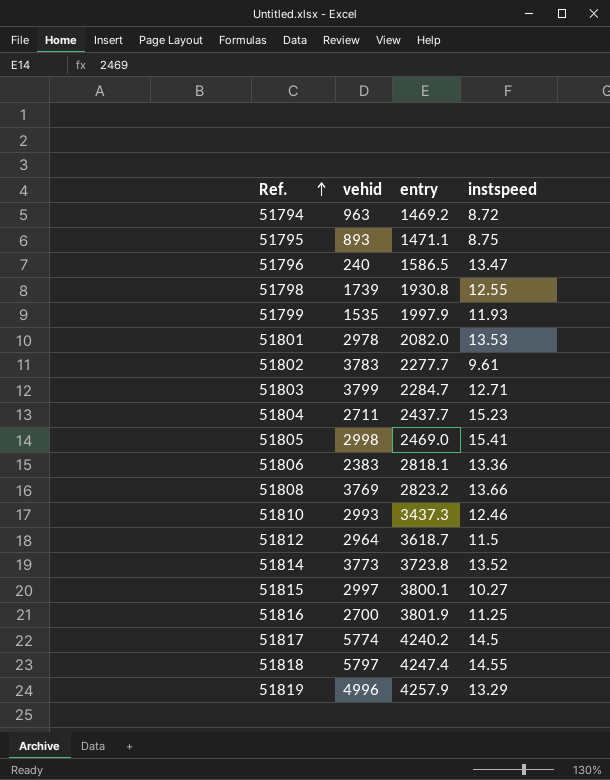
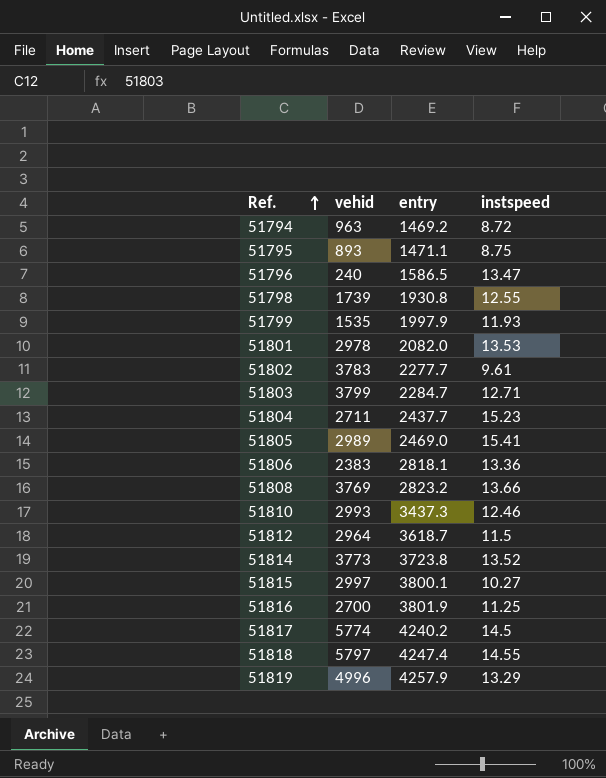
51805 | vehid: 2998 -> 2989

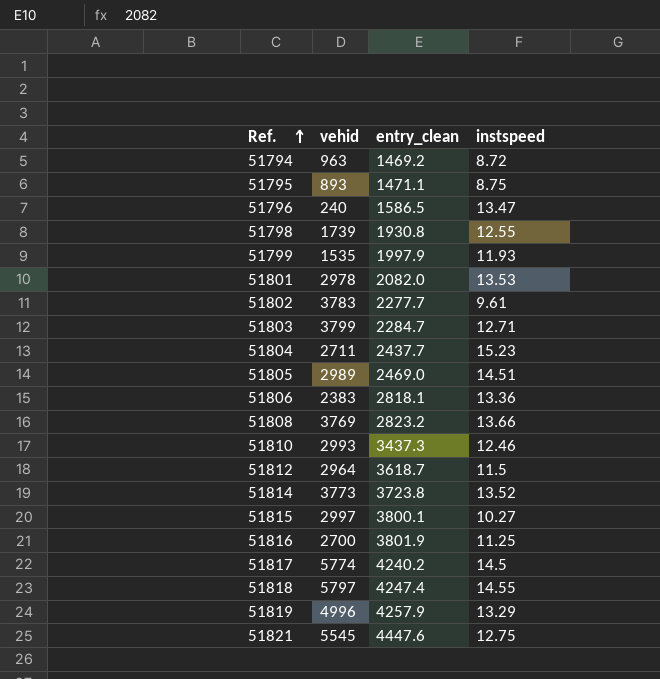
column name: entry -> entry_clean
51805 | instspeed: 15.41 -> 14.51
row 51821: none -> 5545 | 4447.6 | 12.75

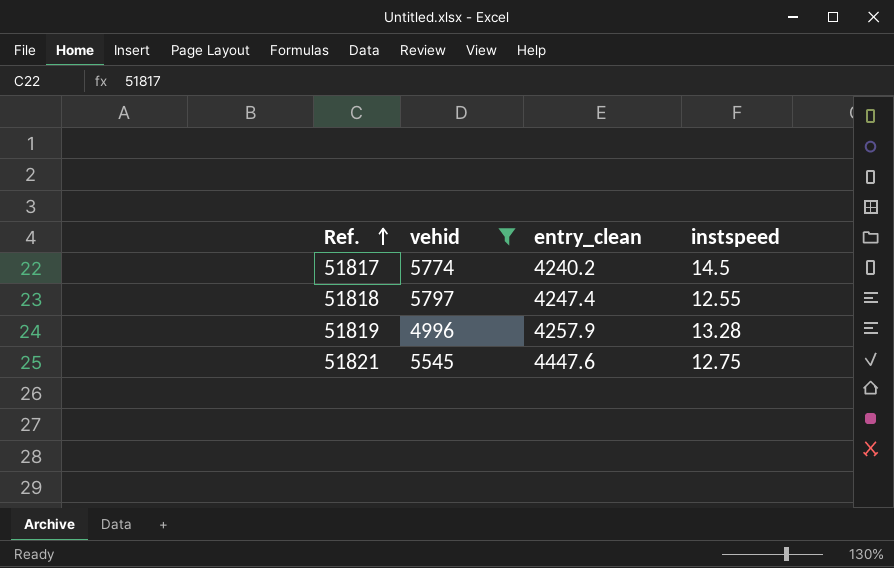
filter: none -> vehid >= 4996
51818 | instspeed: 14.55 -> 12.55
51819 | instspeed: 13.29 -> 13.28

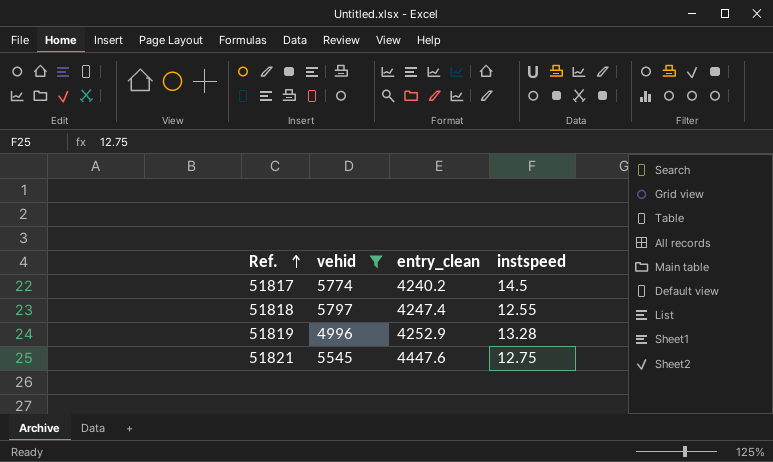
51819 | entry_clean: 4257.9 -> 4252.9

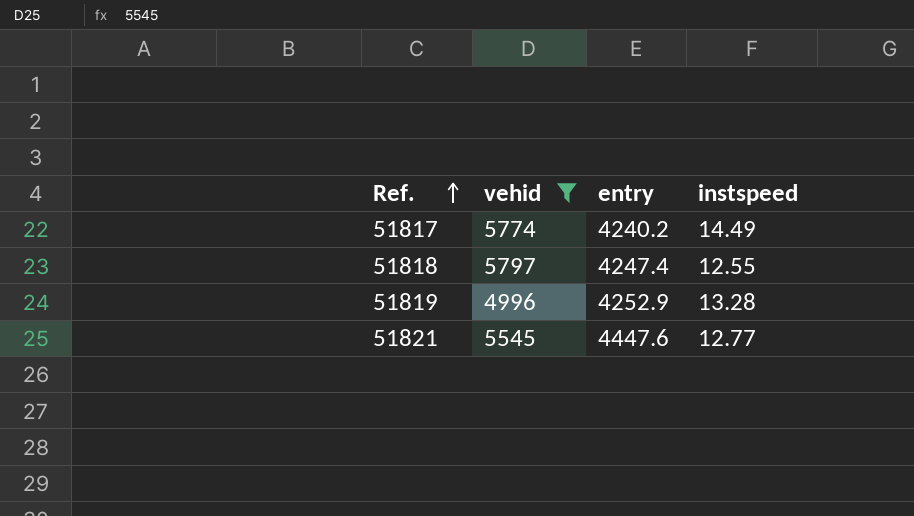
column name: entry_clean -> entry
51817 | instspeed: 14.5 -> 14.49
51821 | instspeed: 12.75 -> 12.77

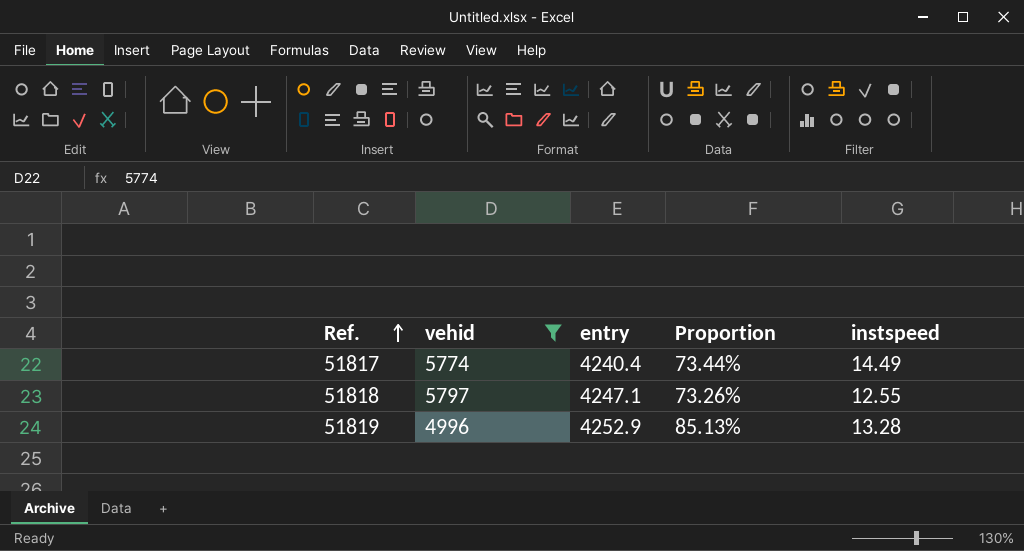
column Proportion | formula: none -> [entry] / [vehid]
row 51821: 5545 | 4447.6 | 12.77 -> none
51817 | entry: 4240.2 -> 4240.4
51818 | entry: 4247.4 -> 4247.1

